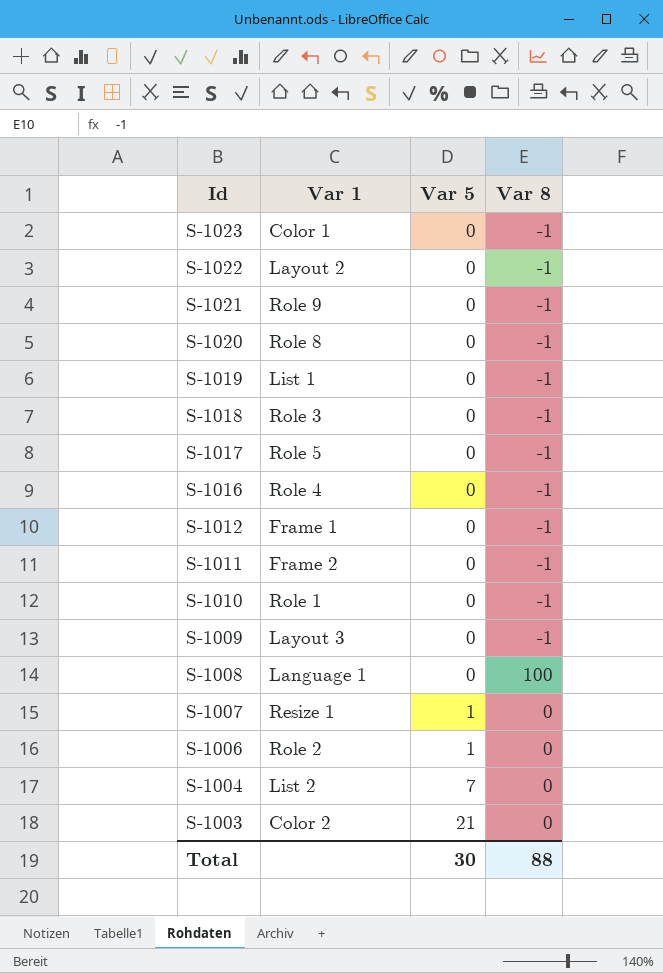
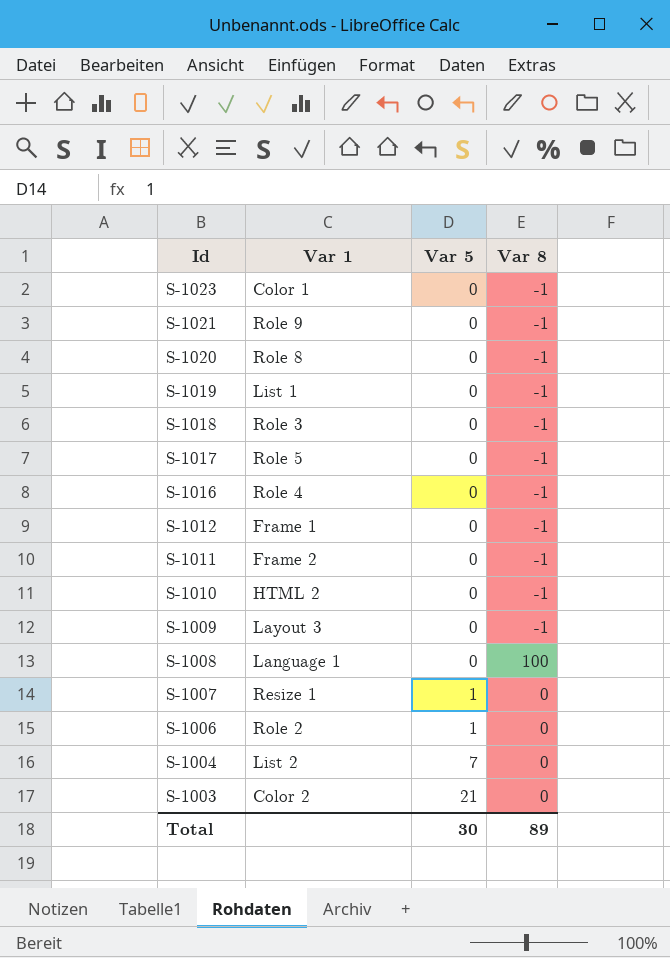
row S-1022: Layout 2 | 0 | -1 -> none
S-1010 | Var 1: Role 1 -> HTML 2
Total | Var 8: 88 -> 89

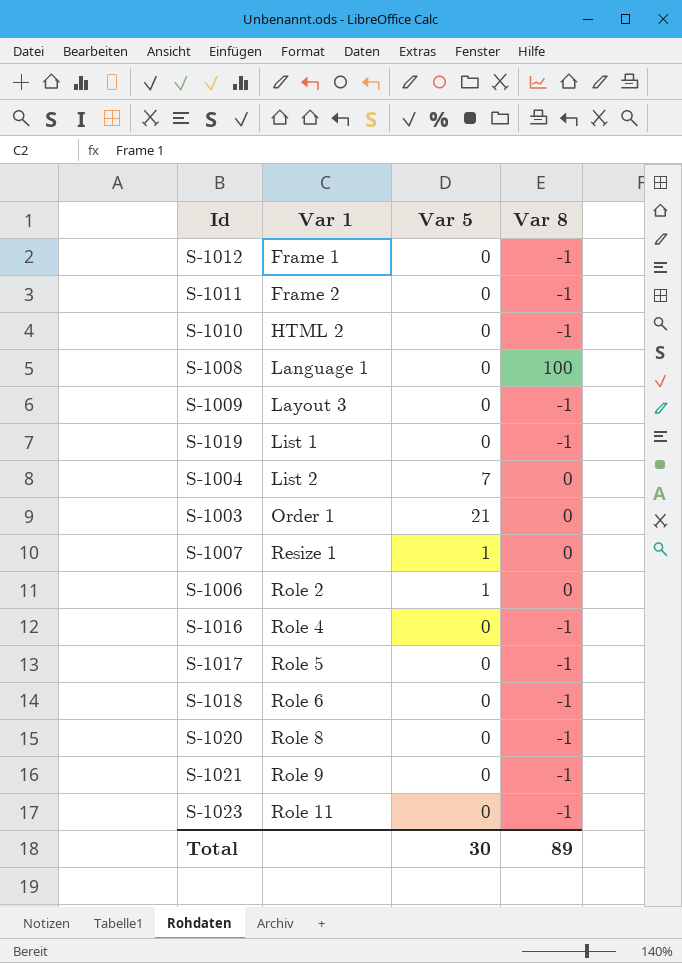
row order: Id descending -> Var 1 ascending
S-1003 | Var 1: Color 2 -> Order 1
S-1018 | Var 1: Role 3 -> Role 6
S-1023 | Var 1: Color 1 -> Role 11

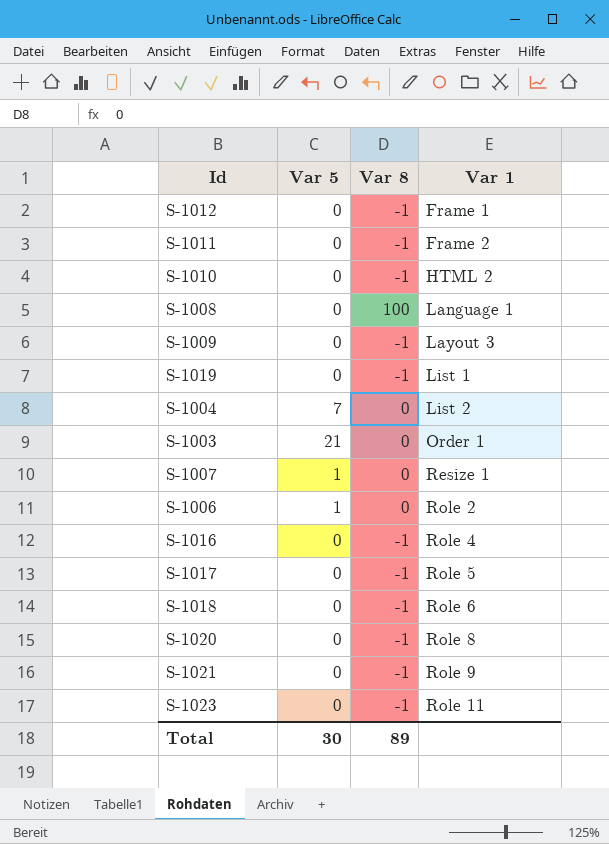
column Var 1 | position: 2 -> 4

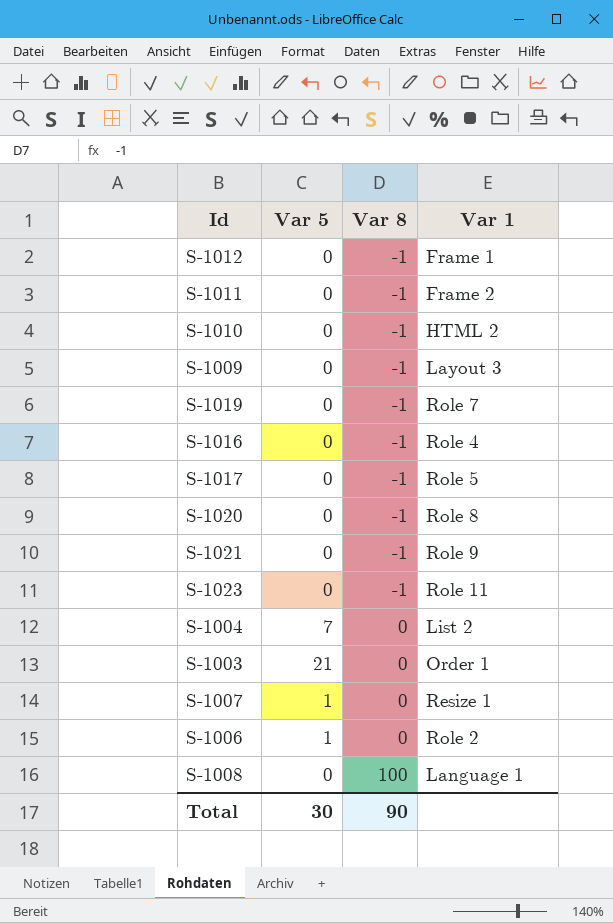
row order: Var 1 ascending -> Var 8 ascending
row S-1018: 0 | -1 | Role 6 -> none
S-1019 | Var 1: List 1 -> Role 7
Total | Var 8: 89 -> 90

